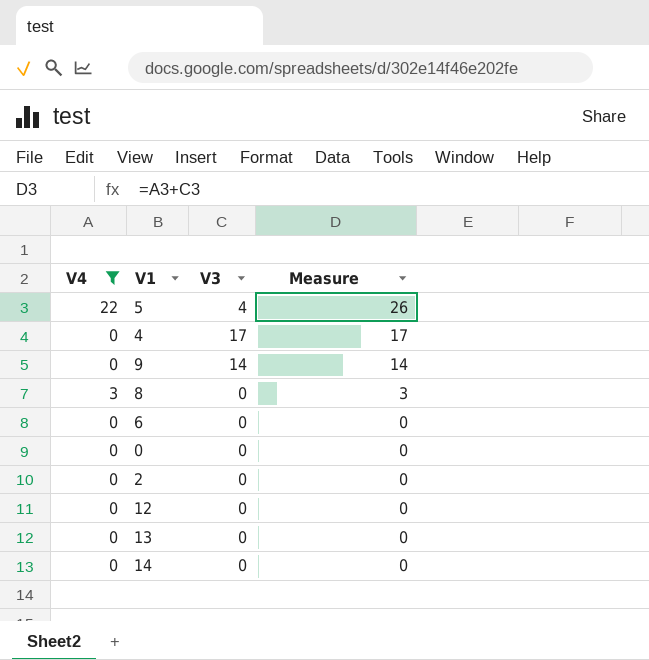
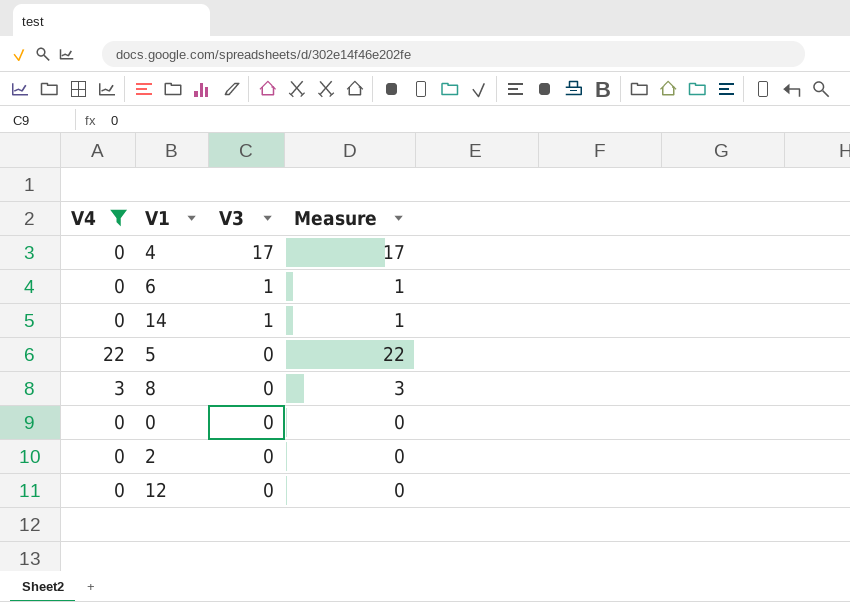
row order: Measure descending -> V3 descending
row 9: 0 | 14 | 14 -> none
row 13: 0 | 0 | 0 -> none
6 | V3: 0 -> 1
6 | Measure: 0 -> 1
14 | V3: 0 -> 1
14 | Measure: 0 -> 1
5 | V3: 4 -> 0
5 | Measure: 26 -> 22

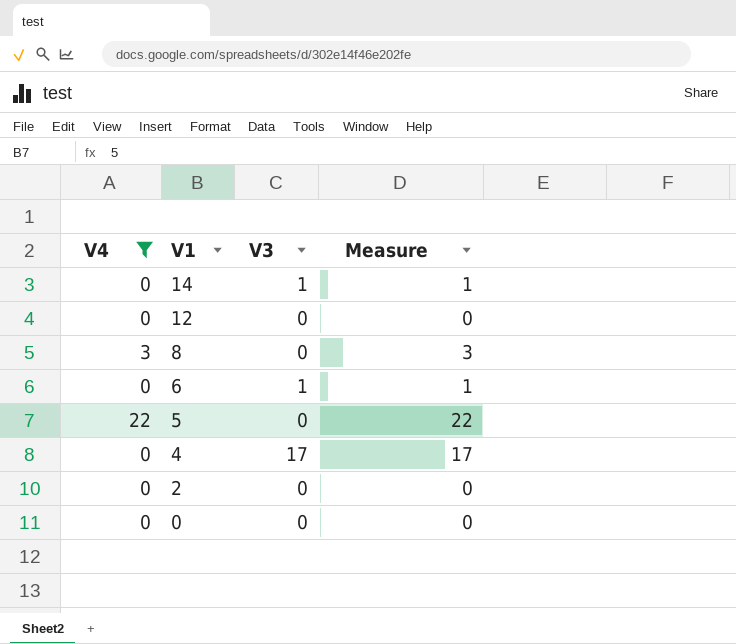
row order: V3 descending -> V1 descending

